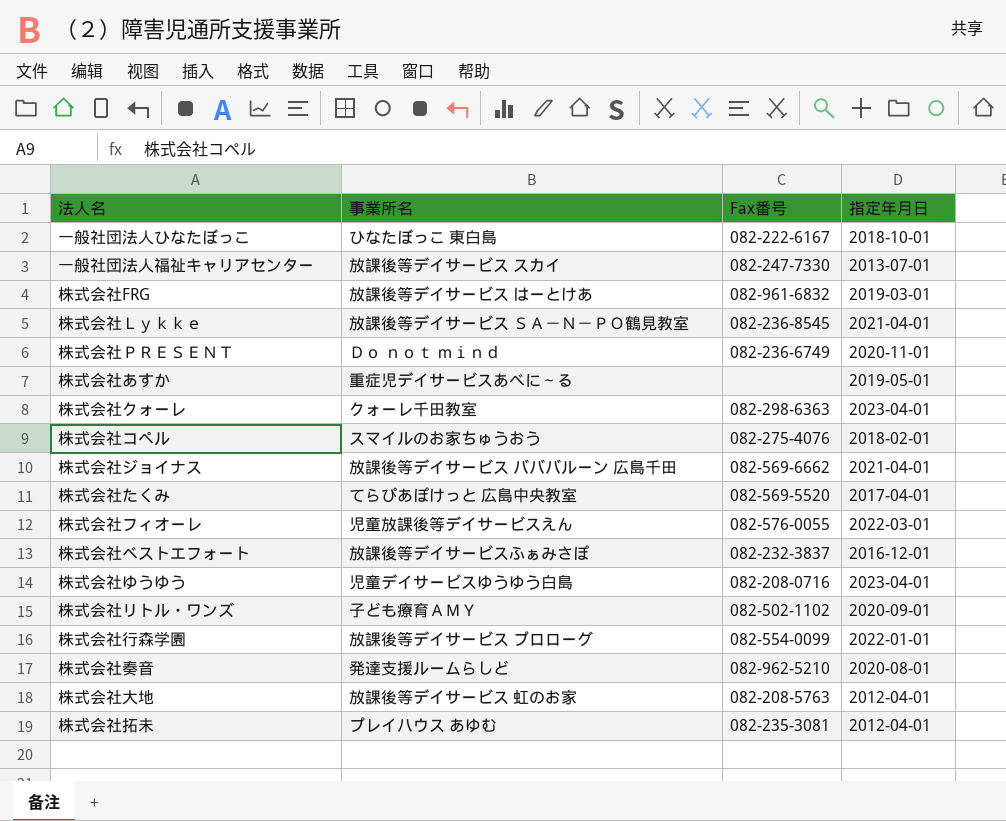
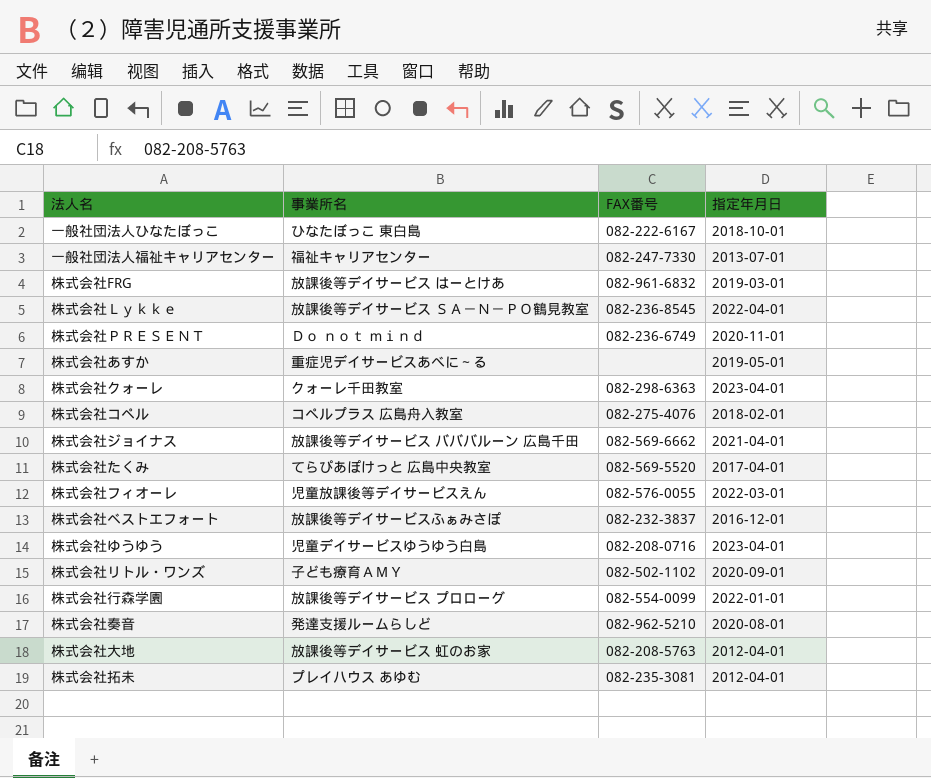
column name: Fax番号 -> FAX番号
一般社団法人福祉キャリアセンター | 事業所名: 放課後等デイサービス スカイ -> 福祉キャリアセンター
株式会社Ｌｙｋｋｅ | 指定年月日: 2021-04-01 -> 2022-04-01
株式会社コペル | 事業所名: スマイルのお家ちゅうおう -> コペルプラス 広島舟入教室

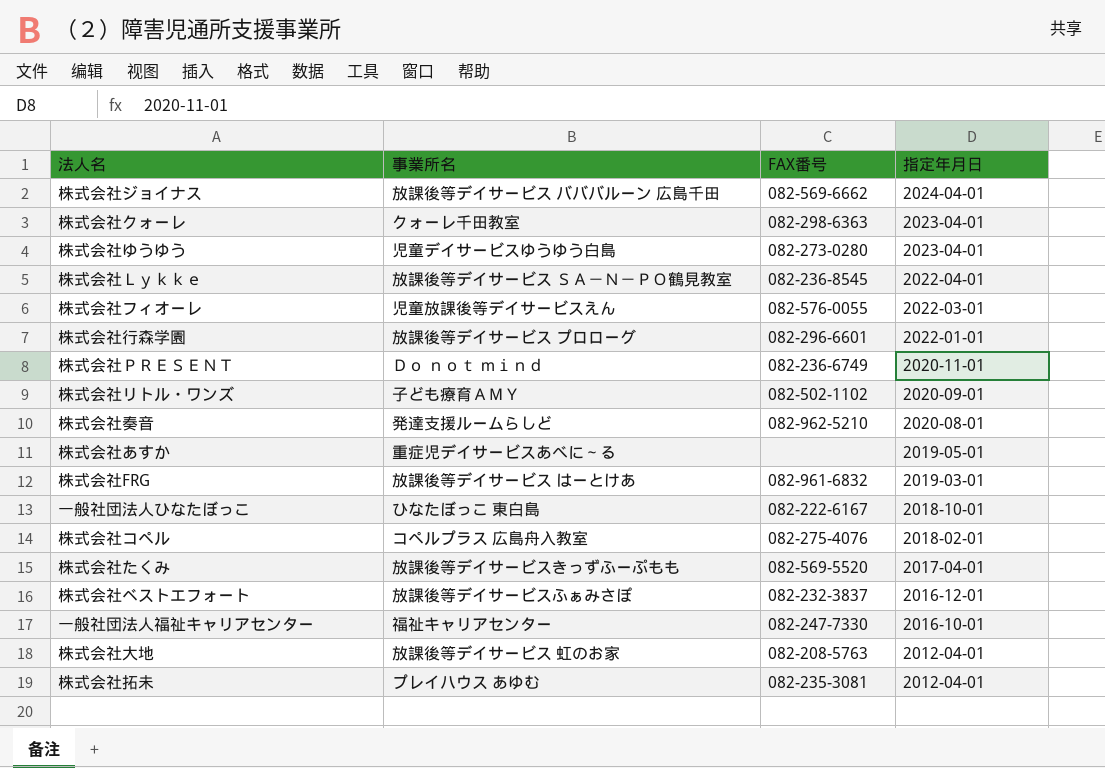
row order: none -> 指定年月日 descending
株式会社ジョイナス | 指定年月日: 2021-04-01 -> 2024-04-01
株式会社ゆうゆう | FAX番号: 082-208-0716 -> 082-273-0280
株式会社行森学園 | FAX番号: 082-554-0099 -> 082-296-6601
株式会社たくみ | 事業所名: てらぴあぽけっと 広島中央教室 -> 放課後等デイサービスきっずふーぷもも
一般社団法人福祉キャリアセンター | 指定年月日: 2013-07-01 -> 2016-10-01

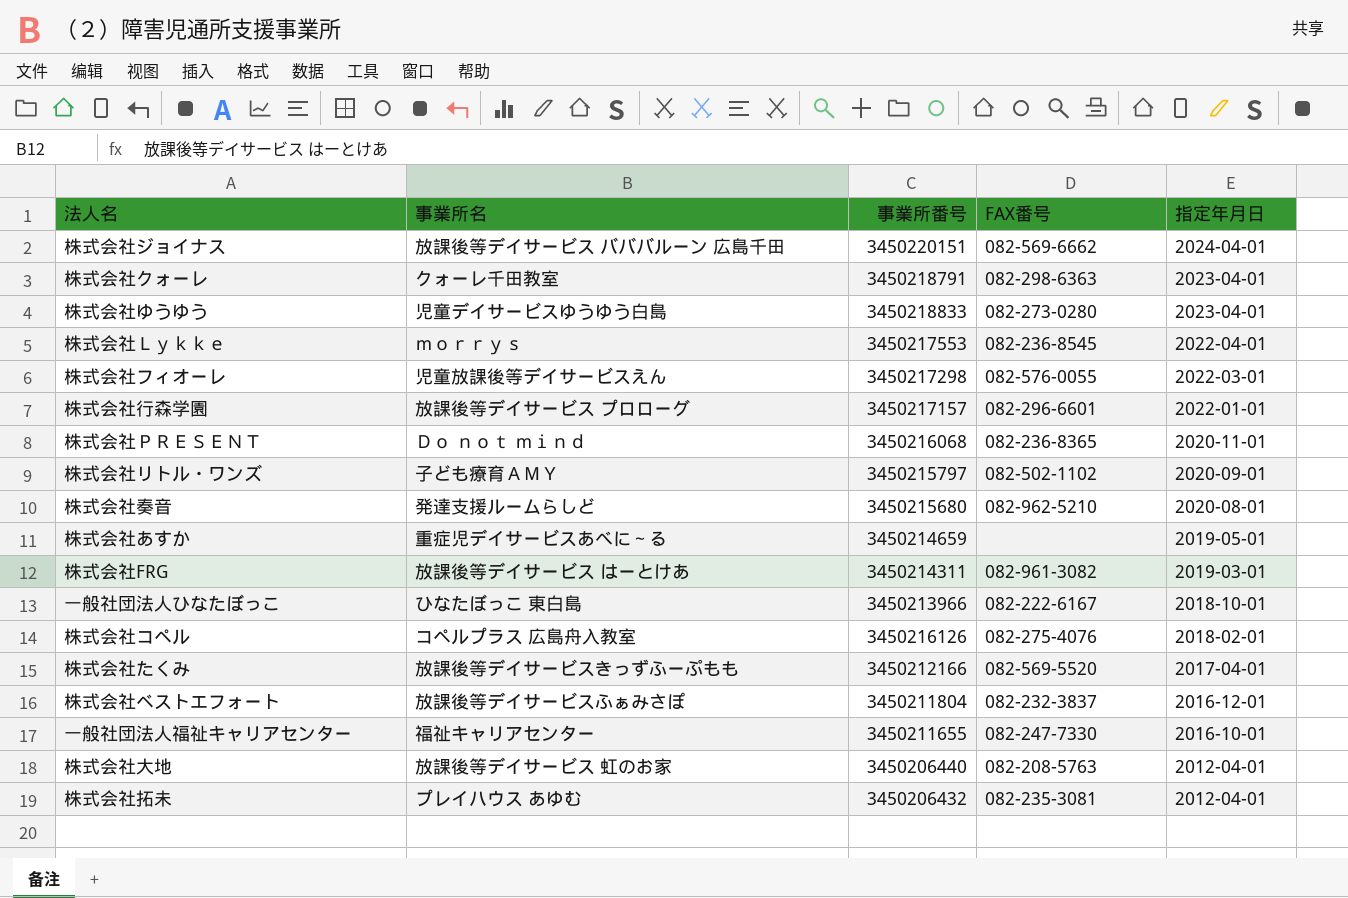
column 事業所番号 | position: none -> 3
株式会社Ｌｙｋｋｅ | 事業所名: 放課後等デイサービス ＳＡ－Ｎ－ＰＯ鶴見教室 -> ｍｏｒｒｙｓ
株式会社ＰＲＥＳＥＮＴ | FAX番号: 082-236-6749 -> 082-236-8365
株式会社FRG | FAX番号: 082-961-6832 -> 082-961-3082

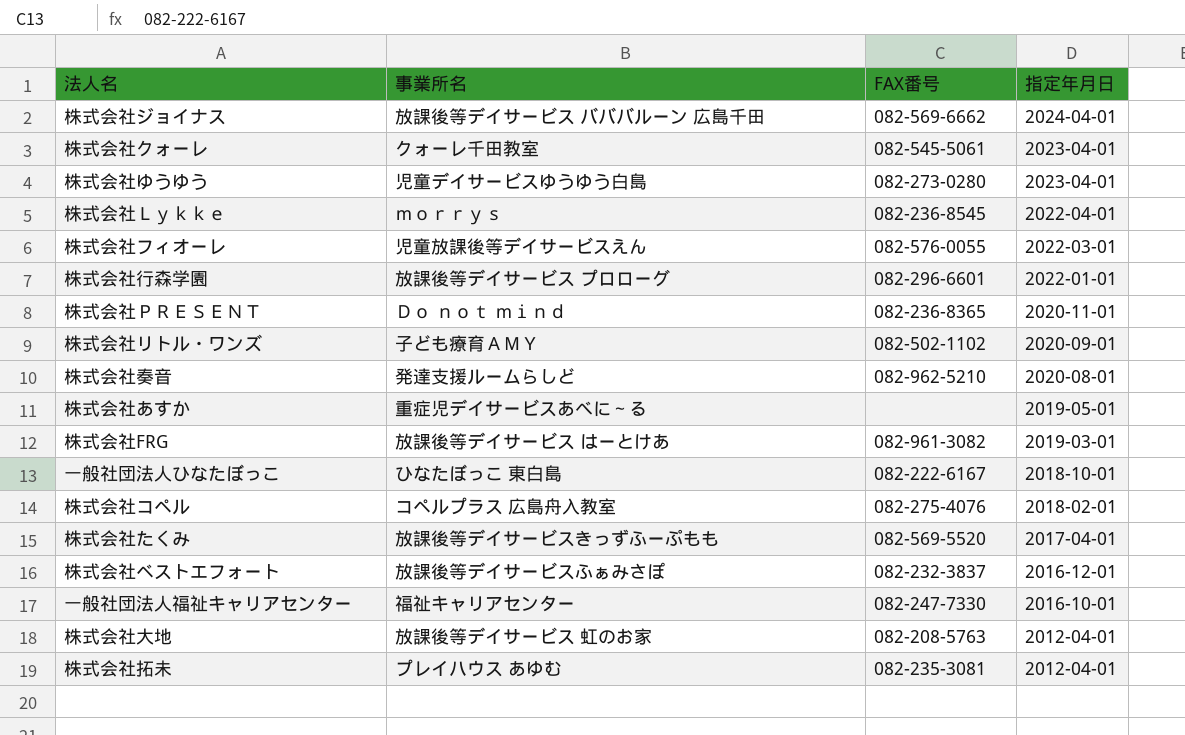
column 事業所番号 | position: 3 -> none
株式会社クォーレ | FAX番号: 082-298-6363 -> 082-545-5061

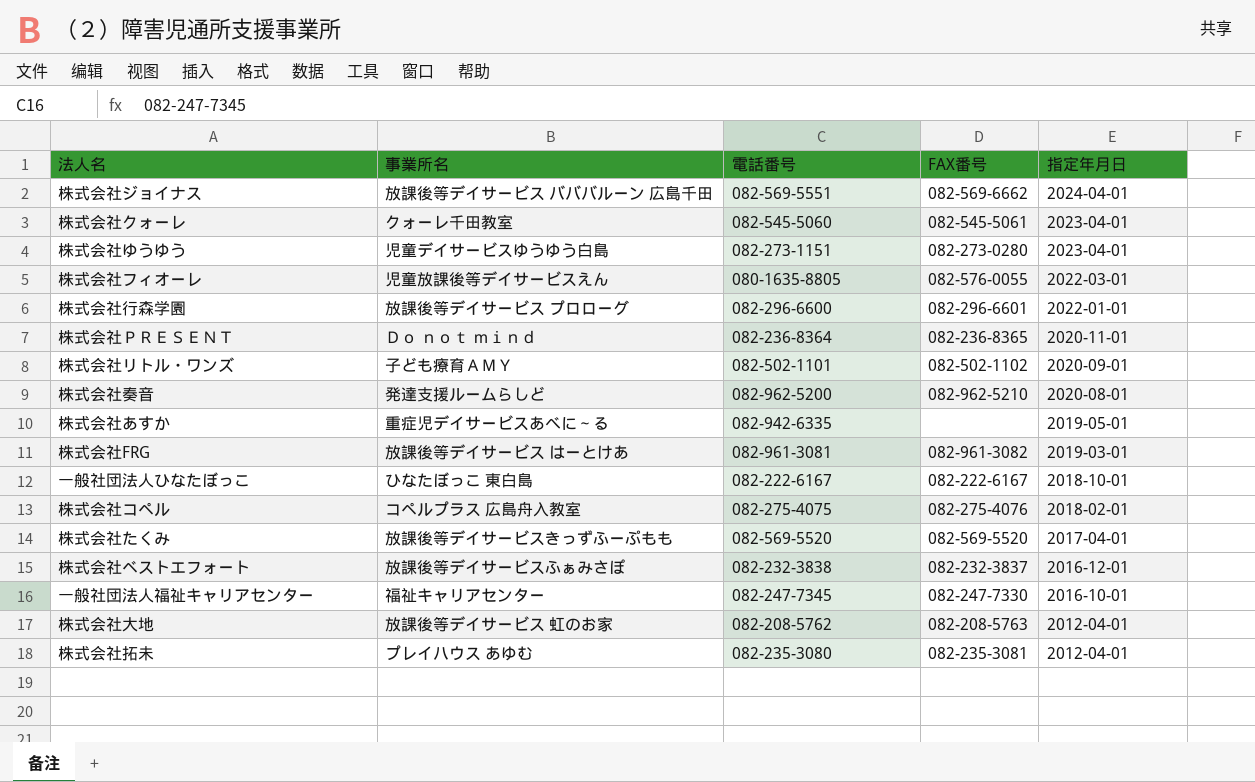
column 電話番号 | position: none -> 3
row 株式会社Ｌｙｋｋｅ: ｍｏｒｒｙｓ | 082-236-8545 | 2022-04-01 -> none

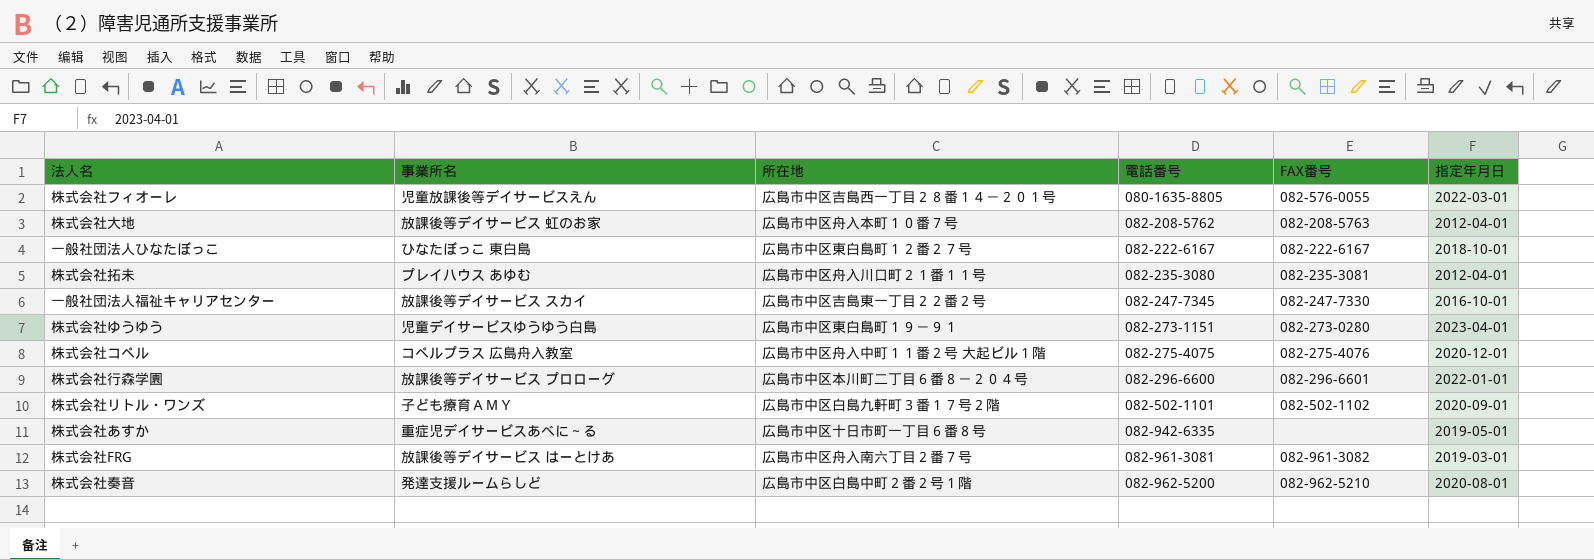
row order: 指定年月日 descending -> 電話番号 ascending
column 所在地 | position: none -> 3
row 株式会社ジョイナス: 放課後等デイサービス バババルーン 広島千田 | 082-569-5551 | 082-569-6662 | 2024-04-01 -> none
row 株式会社クォーレ: クォーレ千田教室 | 082-545-5060 | 082-545-5061 | 2023-04-01 -> none
row 株式会社ＰＲＥＳＥＮＴ: Ｄｏ ｎｏｔ ｍｉｎｄ | 082-236-8364 | 082-236-8365 | 2020-11-01 -> none
row 株式会社たくみ: 放課後等デイサービスきっずふーぷもも | 082-569-5520 | 082-569-5520 | 2017-04-01 -> none
row 株式会社ベストエフォート: 放課後等デイサービスふぁみさぽ | 082-232-3838 | 082-232-3837 | 2016-12-01 -> none
一般社団法人福祉キャリアセンター | 事業所名: 福祉キャリアセンター -> 放課後等デイサービス スカイ
株式会社コペル | 指定年月日: 2018-02-01 -> 2020-12-01

